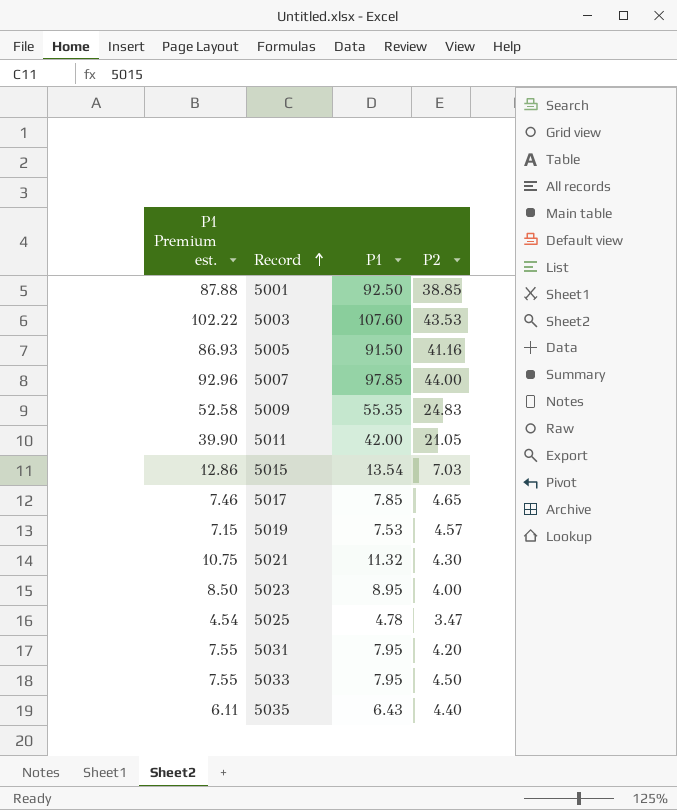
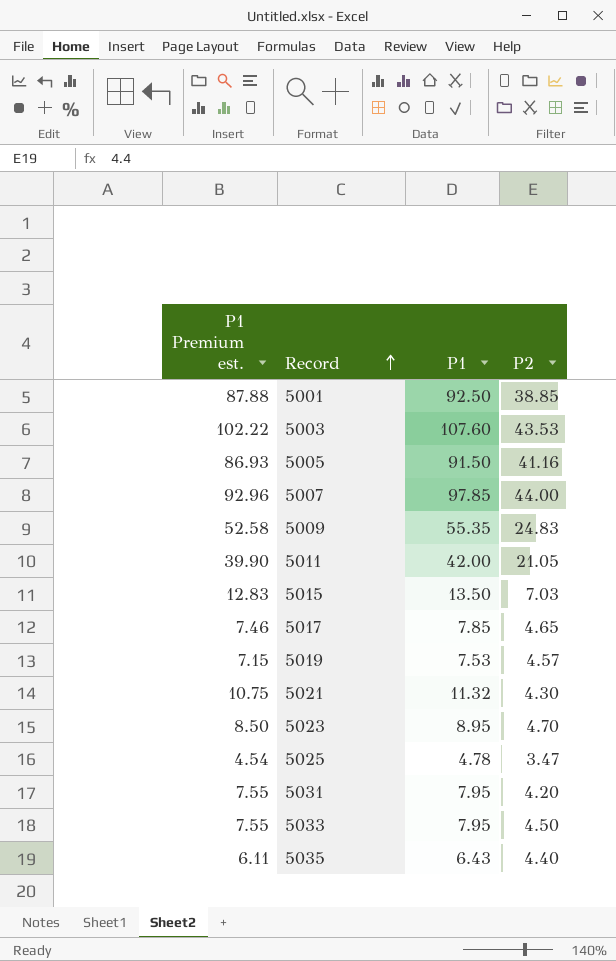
5015 | P1 Premium est.: 12.86 -> 12.83
5015 | P1: 13.54 -> 13.50
5023 | P2: 4.00 -> 4.70

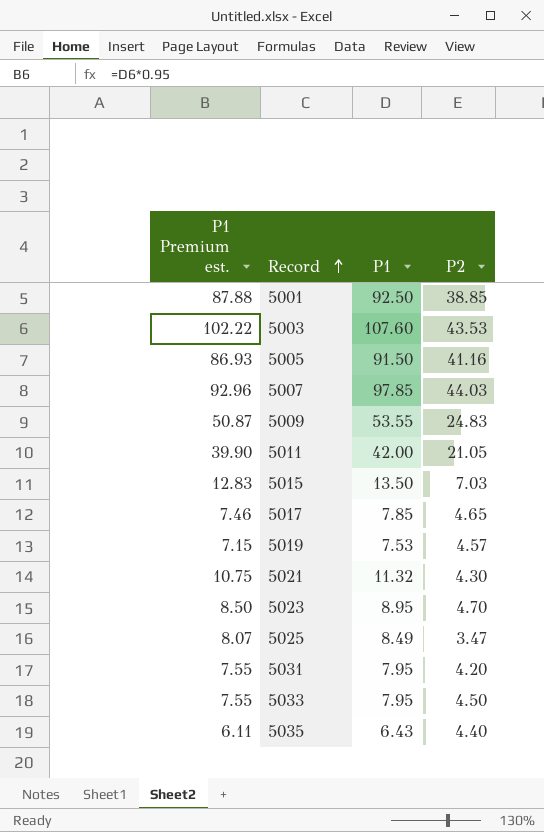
5007 | P2: 44.00 -> 44.03
5009 | P1 Premium est.: 52.58 -> 50.87
5009 | P1: 55.35 -> 53.55
5025 | P1 Premium est.: 4.54 -> 8.07
5025 | P1: 4.78 -> 8.49

